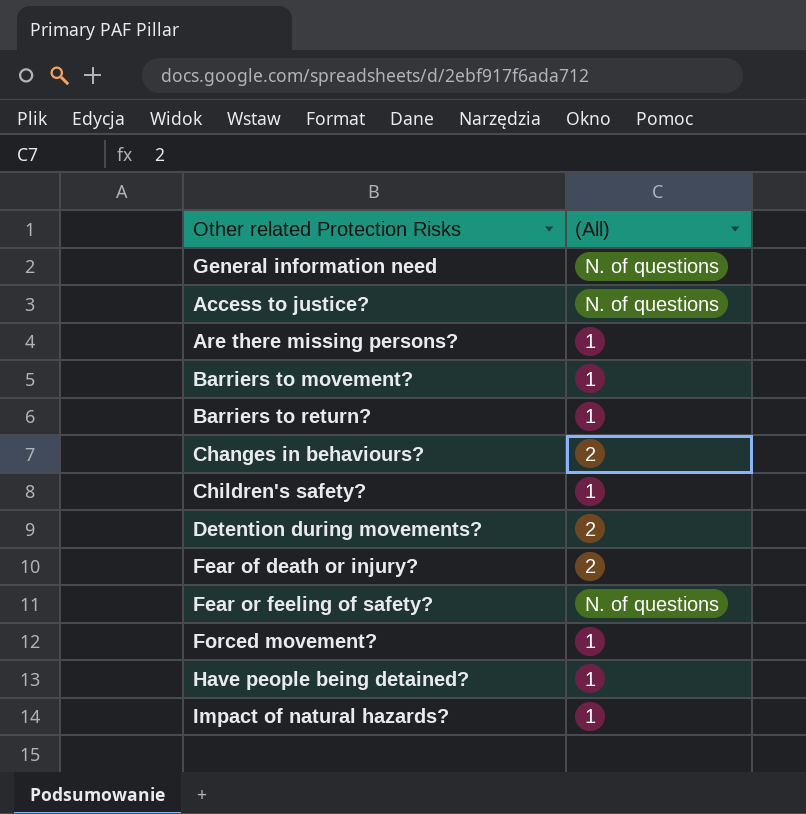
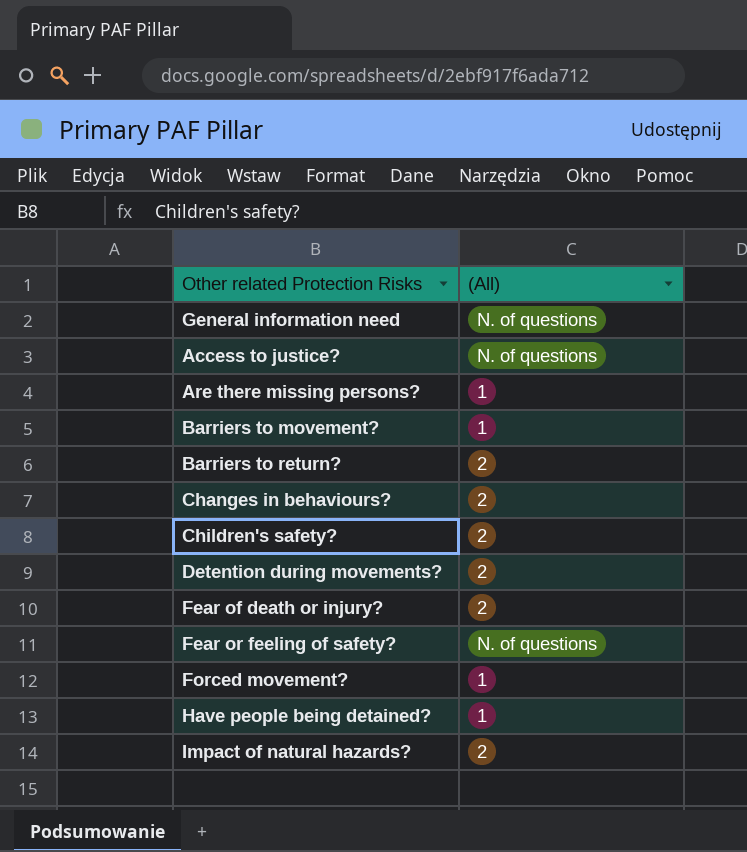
Barriers to return? | (All): 1 -> 2
Children's safety? | (All): 1 -> 2
Impact of natural hazards? | (All): 1 -> 2

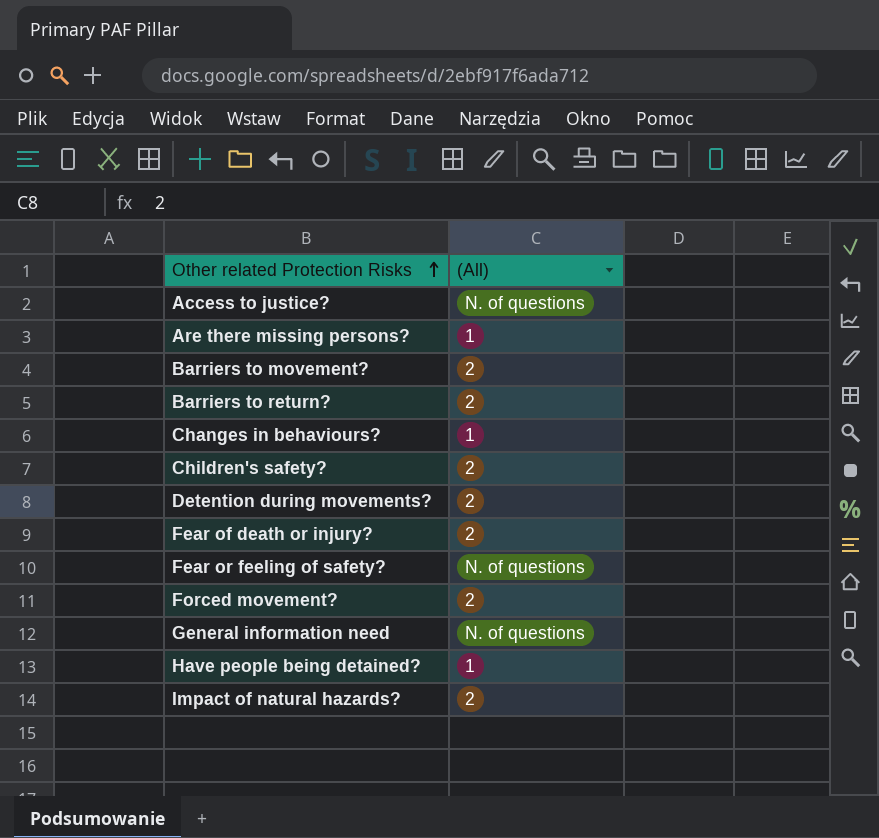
row order: none -> Other related Protection Risks ascending
Barriers to movement? | (All): 1 -> 2
Changes in behaviours? | (All): 2 -> 1
Forced movement? | (All): 1 -> 2

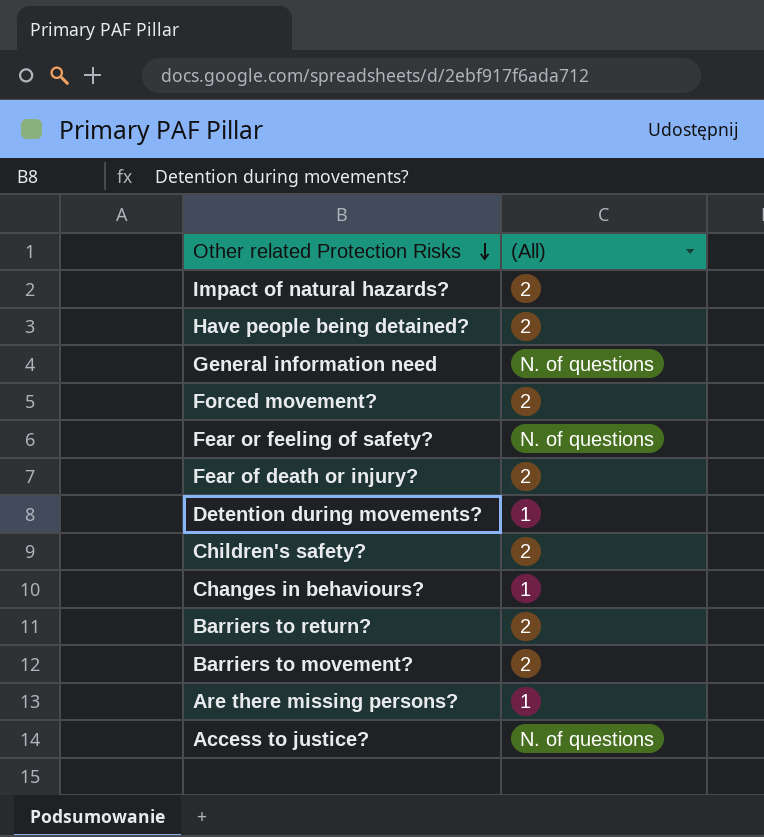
row order: Other related Protection Risks ascending -> Other related Protection Risks descending
Have people being detained? | (All): 1 -> 2
Detention during movements? | (All): 2 -> 1

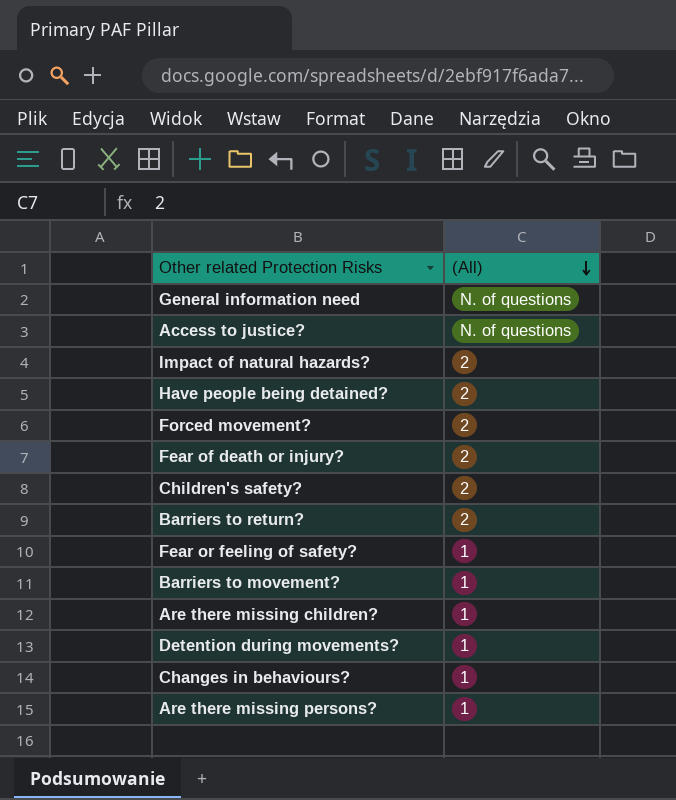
row order: Other related Protection Risks descending -> (All) descending
Fear or feeling of safety? | (All): N. of questions -> 1
Barriers to movement? | (All): 2 -> 1
row Are there missing children?: none -> 1

